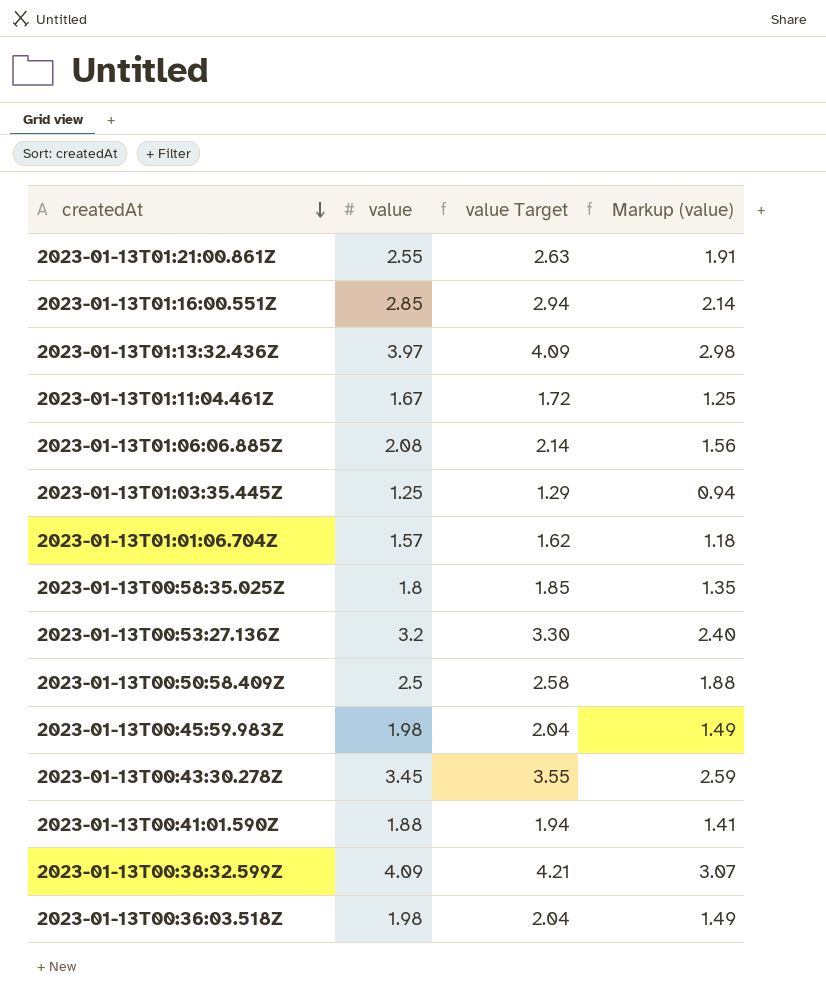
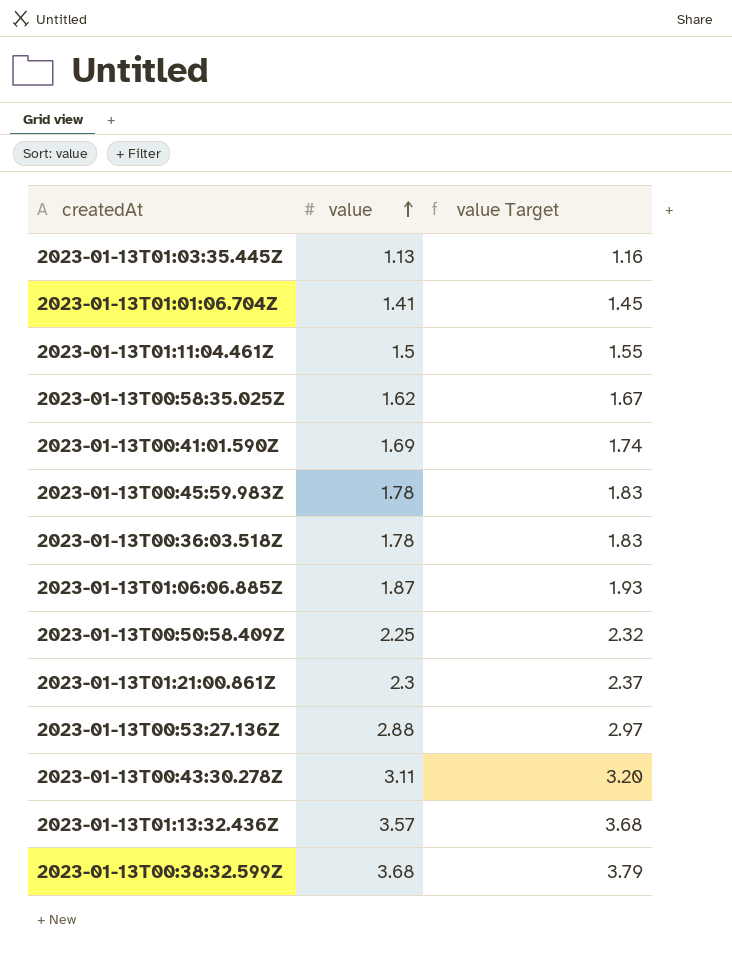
row order: createdAt descending -> value ascending
column Markup (value) | formula: [value] * 0.75 -> none
row 2023-01-13T01:16:00.551Z: 2.85 | 2.94 | 2.14 -> none
2023-01-13T01:03:35.445Z | value: 1.25 -> 1.13
2023-01-13T01:03:35.445Z | value Target: 1.29 -> 1.16
2023-01-13T01:01:06.704Z | value: 1.57 -> 1.41
2023-01-13T01:01:06.704Z | value Target: 1.62 -> 1.45
2023-01-13T01:11:04.461Z | value: 1.67 -> 1.5
2023-01-13T01:11:04.461Z | value Target: 1.72 -> 1.55
2023-01-13T00:58:35.025Z | value: 1.8 -> 1.62
2023-01-13T00:58:35.025Z | value Target: 1.85 -> 1.67
2023-01-13T00:41:01.590Z | value: 1.88 -> 1.69
2023-01-13T00:41:01.590Z | value Target: 1.94 -> 1.74
2023-01-13T00:45:59.983Z | value: 1.98 -> 1.78
2023-01-13T00:45:59.983Z | value Target: 2.04 -> 1.83
2023-01-13T00:36:03.518Z | value: 1.98 -> 1.78
2023-01-13T00:36:03.518Z | value Target: 2.04 -> 1.83
2023-01-13T01:06:06.885Z | value: 2.08 -> 1.87
2023-01-13T01:06:06.885Z | value Target: 2.14 -> 1.93
2023-01-13T00:50:58.409Z | value: 2.5 -> 2.25
2023-01-13T00:50:58.409Z | value Target: 2.58 -> 2.32
2023-01-13T01:21:00.861Z | value: 2.55 -> 2.3
2023-01-13T01:21:00.861Z | value Target: 2.63 -> 2.37
2023-01-13T00:53:27.136Z | value: 3.2 -> 2.88
2023-01-13T00:53:27.136Z | value Target: 3.30 -> 2.97
2023-01-13T00:43:30.278Z | value: 3.45 -> 3.11
2023-01-13T00:43:30.278Z | value Target: 3.55 -> 3.20
2023-01-13T01:13:32.436Z | value: 3.97 -> 3.57
2023-01-13T01:13:32.436Z | value Target: 4.09 -> 3.68
2023-01-13T00:38:32.599Z | value: 4.09 -> 3.68
2023-01-13T00:38:32.599Z | value Target: 4.21 -> 3.79

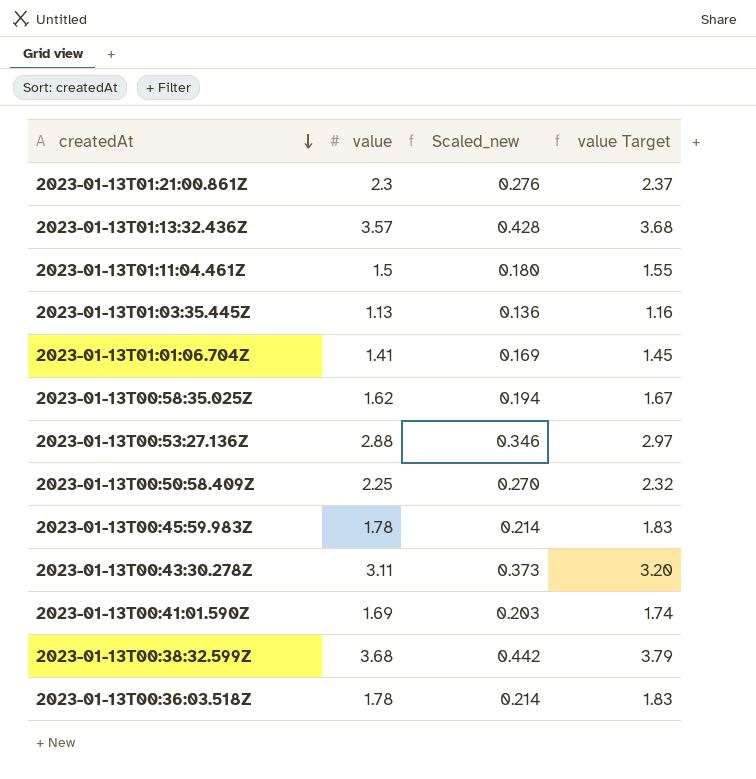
row order: value ascending -> createdAt descending
column Scaled_new | formula: none -> [value] * 0.12
row 2023-01-13T01:06:06.885Z: 1.87 | 1.93 -> none

